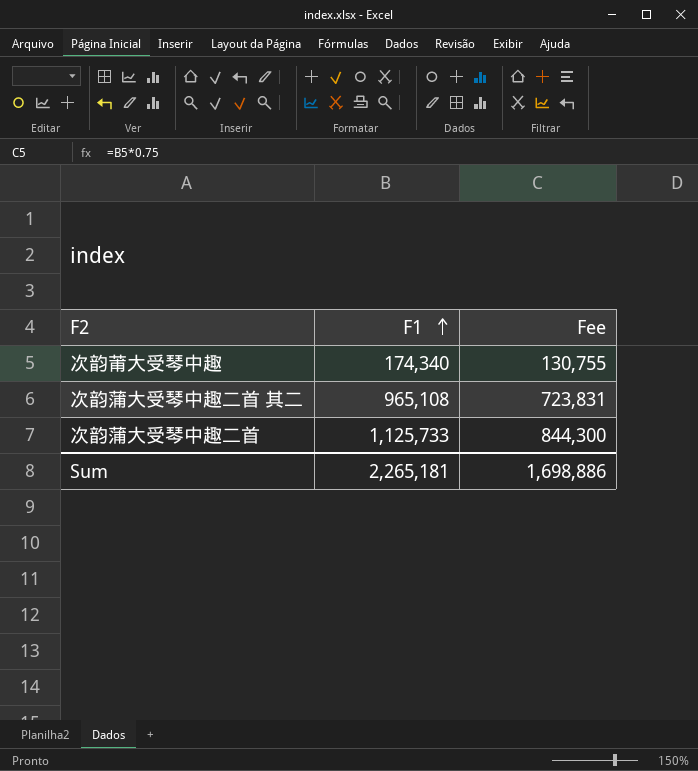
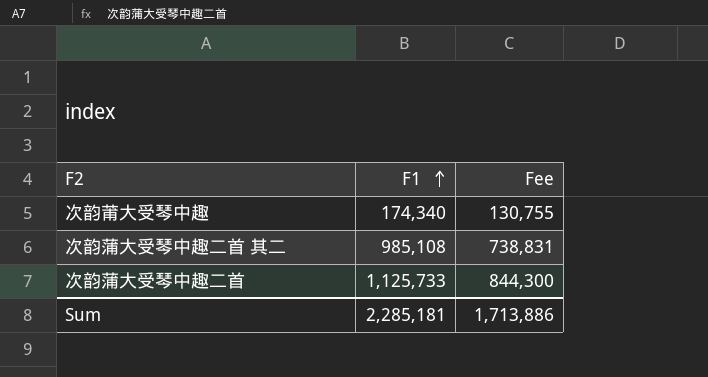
次韵蒲大受琴中趣二首 其二 | F1: 965,108 -> 985,108
次韵蒲大受琴中趣二首 其二 | Fee: 723,831 -> 738,831
Sum | F1: 2,265,181 -> 2,285,181
Sum | Fee: 1,698,886 -> 1,713,886

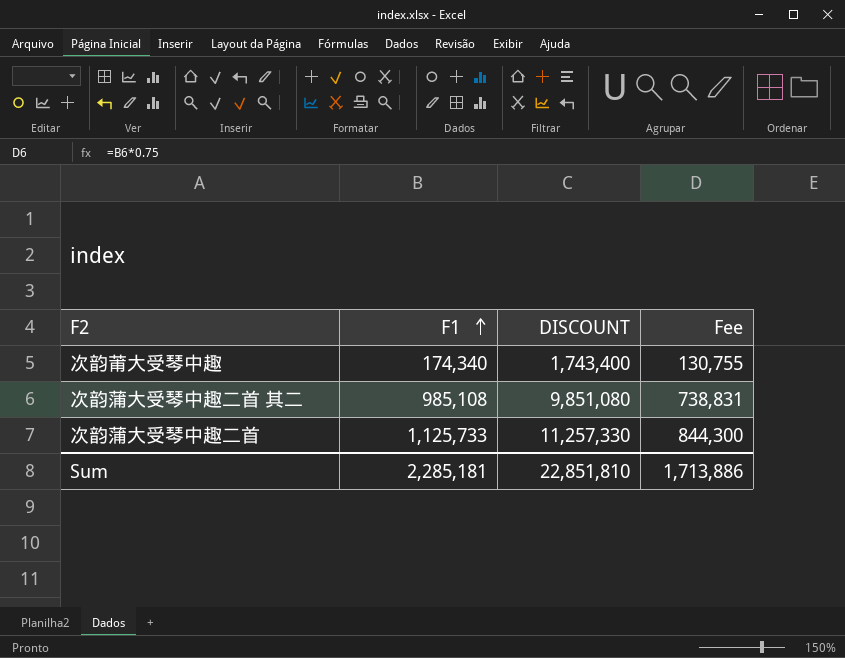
column DISCOUNT | formula: none -> [F1] * 10

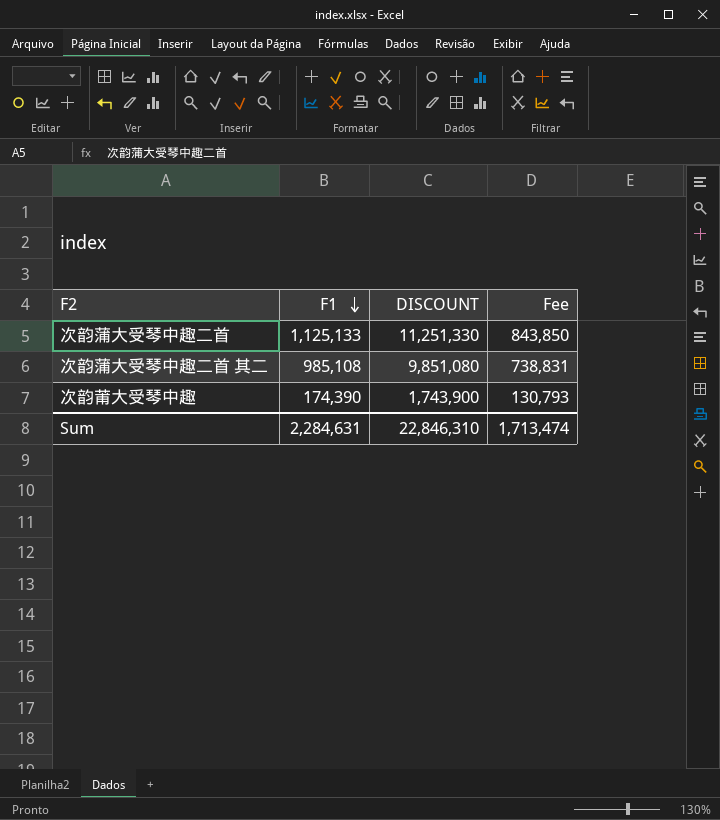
row order: F1 ascending -> F1 descending
次韵蒲大受琴中趣二首 | F1: 1,125,733 -> 1,125,133
次韵蒲大受琴中趣二首 | DISCOUNT: 11,257,330 -> 11,251,330
次韵蒲大受琴中趣二首 | Fee: 844,300 -> 843,850
次韵莆大受琴中趣 | F1: 174,340 -> 174,390
次韵莆大受琴中趣 | DISCOUNT: 1,743,400 -> 1,743,900
次韵莆大受琴中趣 | Fee: 130,755 -> 130,793
Sum | F1: 2,285,181 -> 2,284,631
Sum | DISCOUNT: 22,851,810 -> 22,846,310
Sum | Fee: 1,713,886 -> 1,713,474

